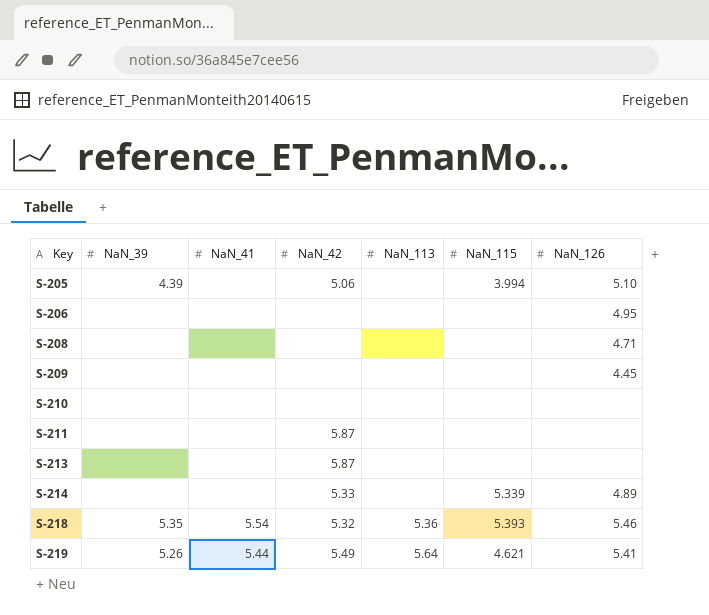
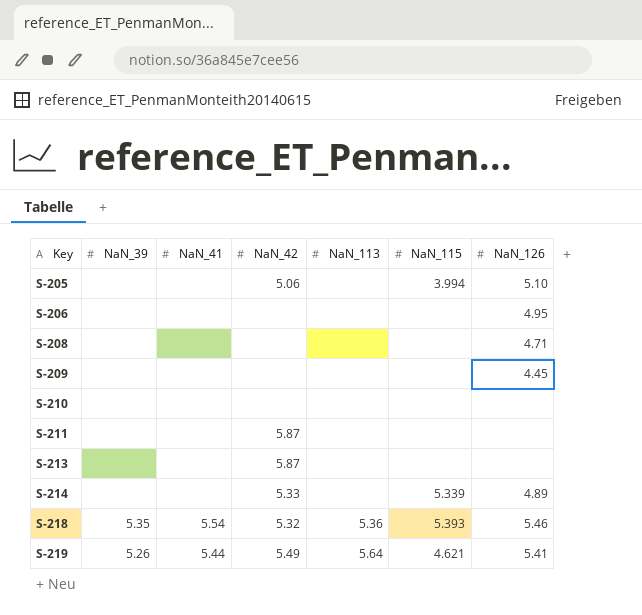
S-205 | NaN_39: 4.39 -> none

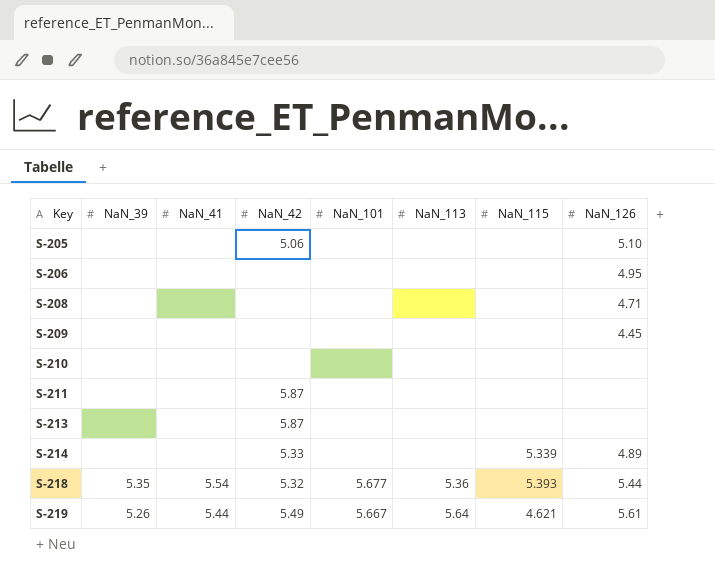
column NaN_101 | position: none -> 5
S-205 | NaN_115: 3.994 -> none
S-218 | NaN_126: 5.46 -> 5.44
S-219 | NaN_126: 5.41 -> 5.61

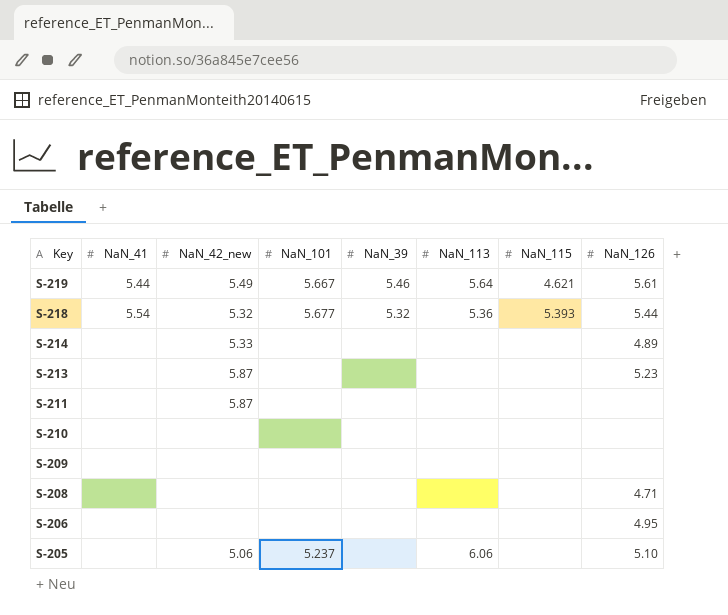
row order: Key ascending -> Key descending
column name: NaN_42 -> NaN_42_new
column NaN_39 | position: 2 -> 5
S-219 | NaN_39: 5.26 -> 5.46
S-218 | NaN_39: 5.35 -> 5.32
S-214 | NaN_115: 5.339 -> none
S-213 | NaN_126: none -> 5.23
S-209 | NaN_126: 4.45 -> none
S-205 | NaN_101: none -> 5.237
S-205 | NaN_113: none -> 6.06

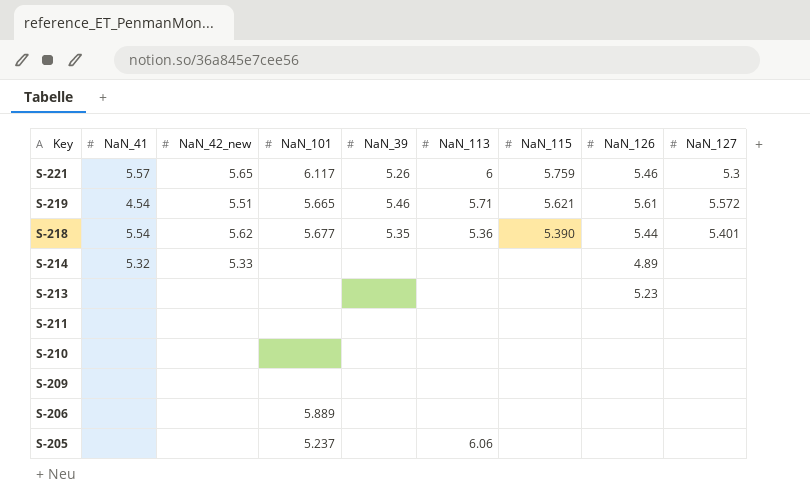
column NaN_127 | position: none -> 9
row S-208: none | none | none | none | none | none | 4.71 -> none
row S-221: none -> 5.57 | 5.65 | 6.117 | 5.26 | 6 | 5.759 | 5.46 | 5.3
S-219 | NaN_41: 5.44 -> 4.54
S-219 | NaN_42_new: 5.49 -> 5.51
S-219 | NaN_101: 5.667 -> 5.665
S-219 | NaN_113: 5.64 -> 5.71
S-219 | NaN_115: 4.621 -> 5.621
S-218 | NaN_42_new: 5.32 -> 5.62
S-218 | NaN_39: 5.32 -> 5.35
S-218 | NaN_115: 5.393 -> 5.390
S-214 | NaN_41: none -> 5.32
S-213 | NaN_42_new: 5.87 -> none
S-211 | NaN_42_new: 5.87 -> none
S-206 | NaN_101: none -> 5.889
S-206 | NaN_126: 4.95 -> none
S-205 | NaN_42_new: 5.06 -> none
S-205 | NaN_126: 5.10 -> none

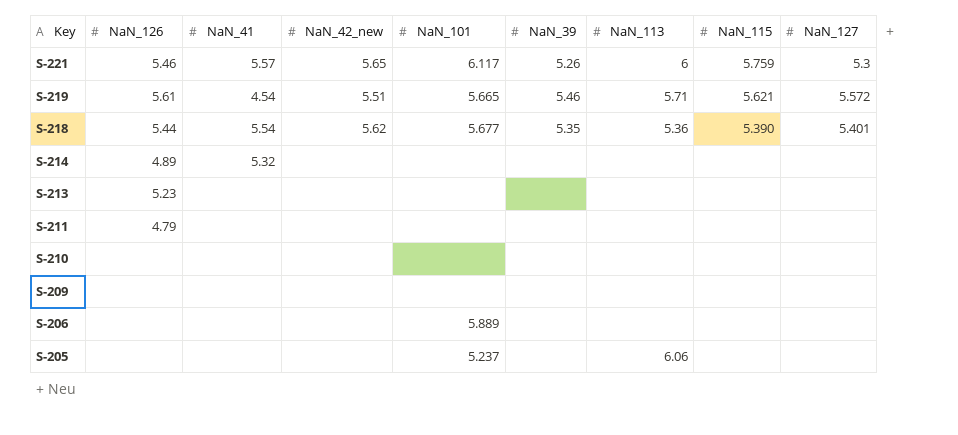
column NaN_126 | position: 8 -> 2
S-214 | NaN_42_new: 5.33 -> none
S-211 | NaN_126: none -> 4.79

